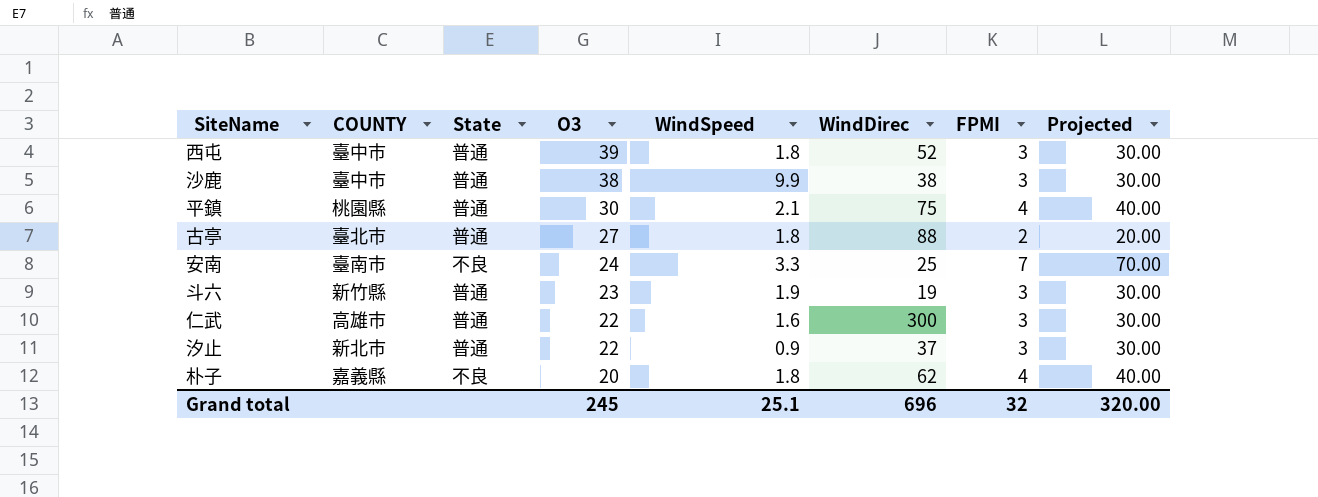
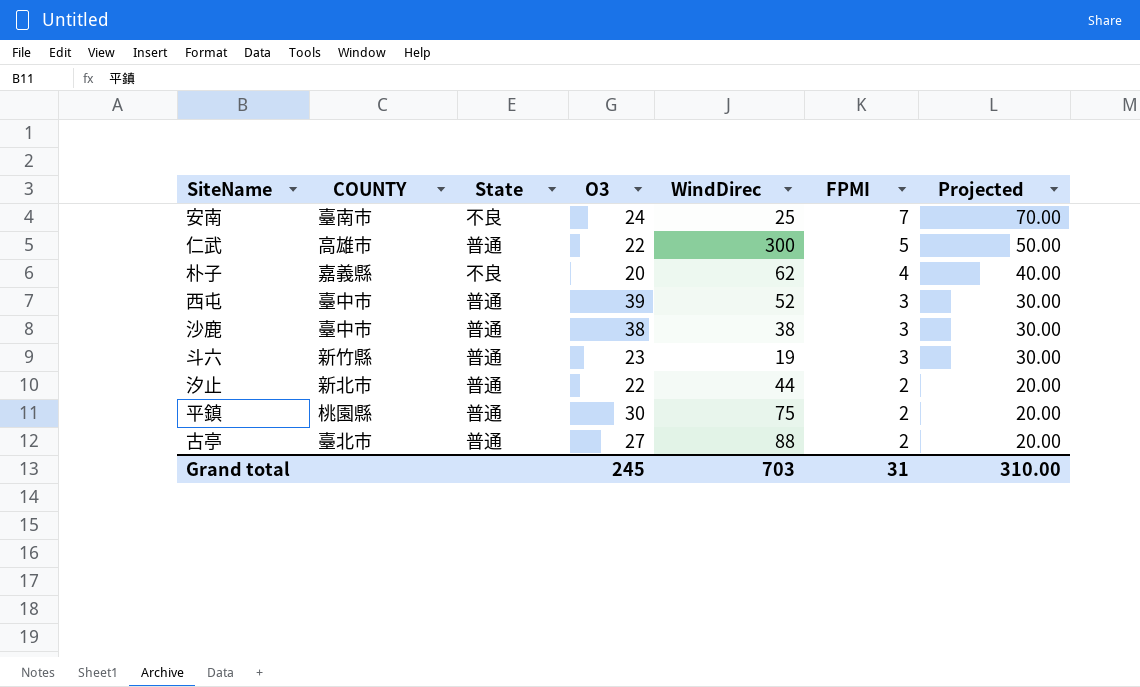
row order: O3 descending -> FPMI descending
column WindSpeed | position: 5 -> none
仁武 | FPMI: 3 -> 5
仁武 | Projected: 30.00 -> 50.00
汐止 | WindDirec: 37 -> 44
汐止 | FPMI: 3 -> 2
汐止 | Projected: 30.00 -> 20.00
平鎮 | FPMI: 4 -> 2
平鎮 | Projected: 40.00 -> 20.00
Grand total | WindDirec: 696 -> 703
Grand total | FPMI: 32 -> 31
Grand total | Projected: 320.00 -> 310.00

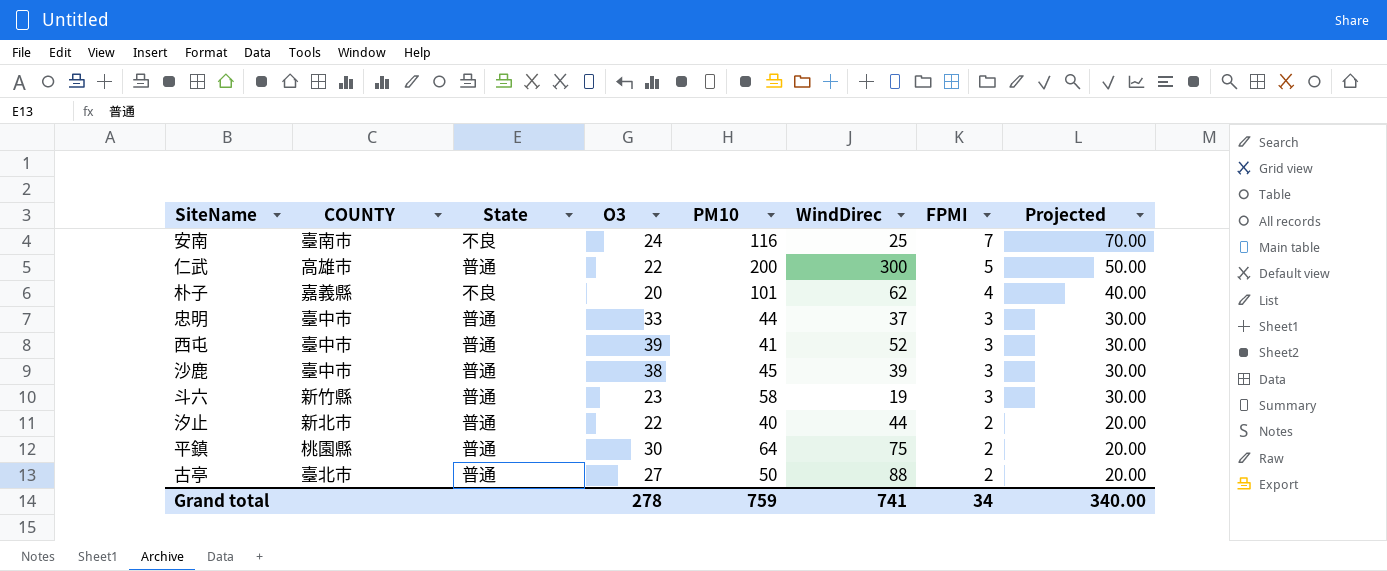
column PM10 | position: none -> 5
row 忠明: none -> 臺中市 | 普通 | 33 | 44 | 37 | 3 | 30.00
沙鹿 | WindDirec: 38 -> 39
Grand total | O3: 245 -> 278
Grand total | WindDirec: 703 -> 741
Grand total | FPMI: 31 -> 34
Grand total | Projected: 310.00 -> 340.00

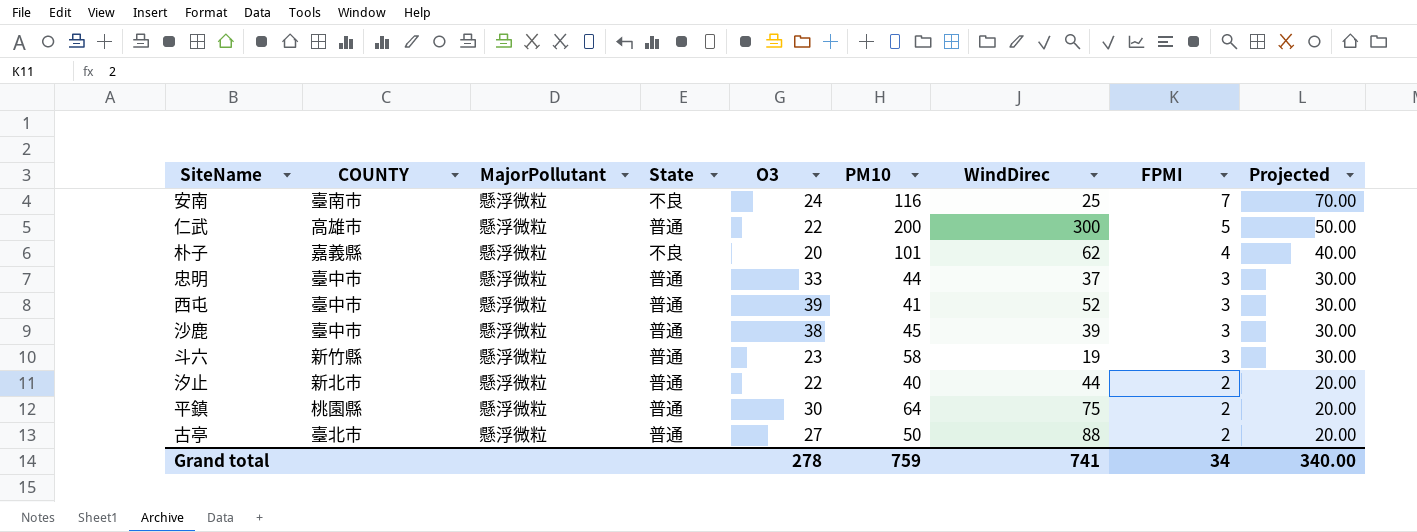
column MajorPollutant | position: none -> 3

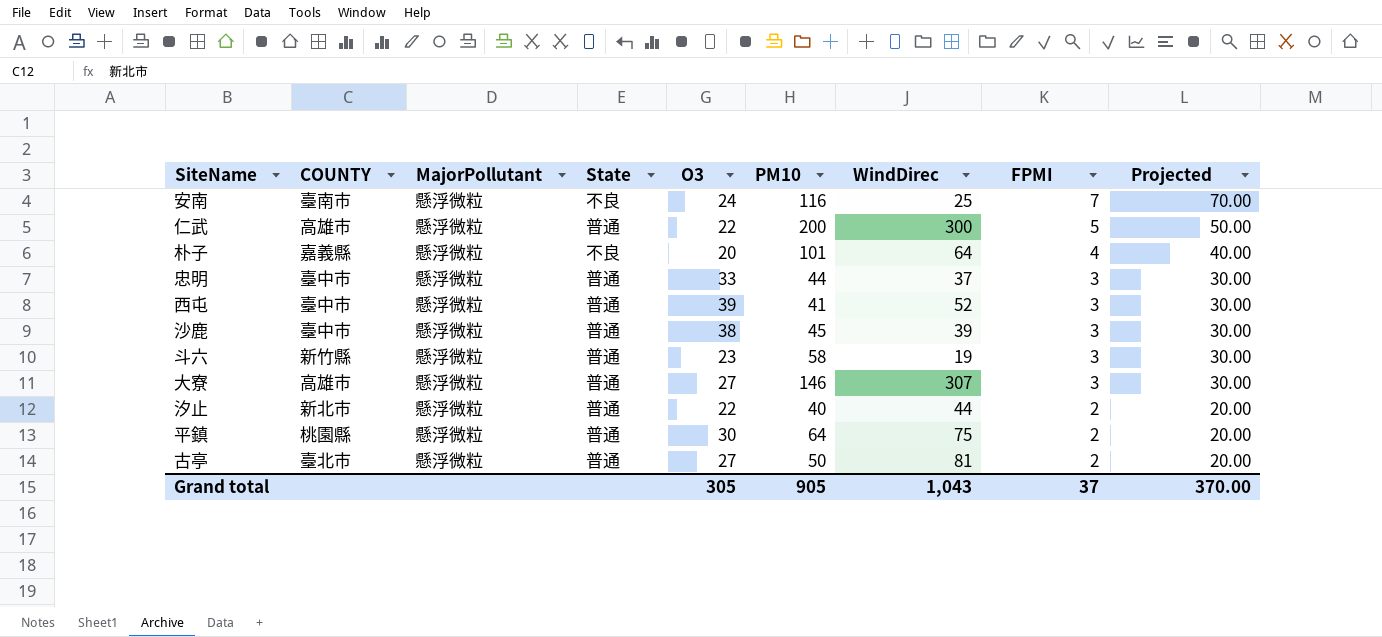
朴子 | WindDirec: 62 -> 64
row 大寮: none -> 高雄市 | 懸浮微粒 | 普通 | 27 | 146 | 307 | 3 | 30.00
古亭 | WindDirec: 88 -> 81
Grand total | O3: 278 -> 305
Grand total | PM10: 759 -> 905
Grand total | WindDirec: 741 -> 1,043
Grand total | FPMI: 34 -> 37
Grand total | Projected: 340.00 -> 370.00

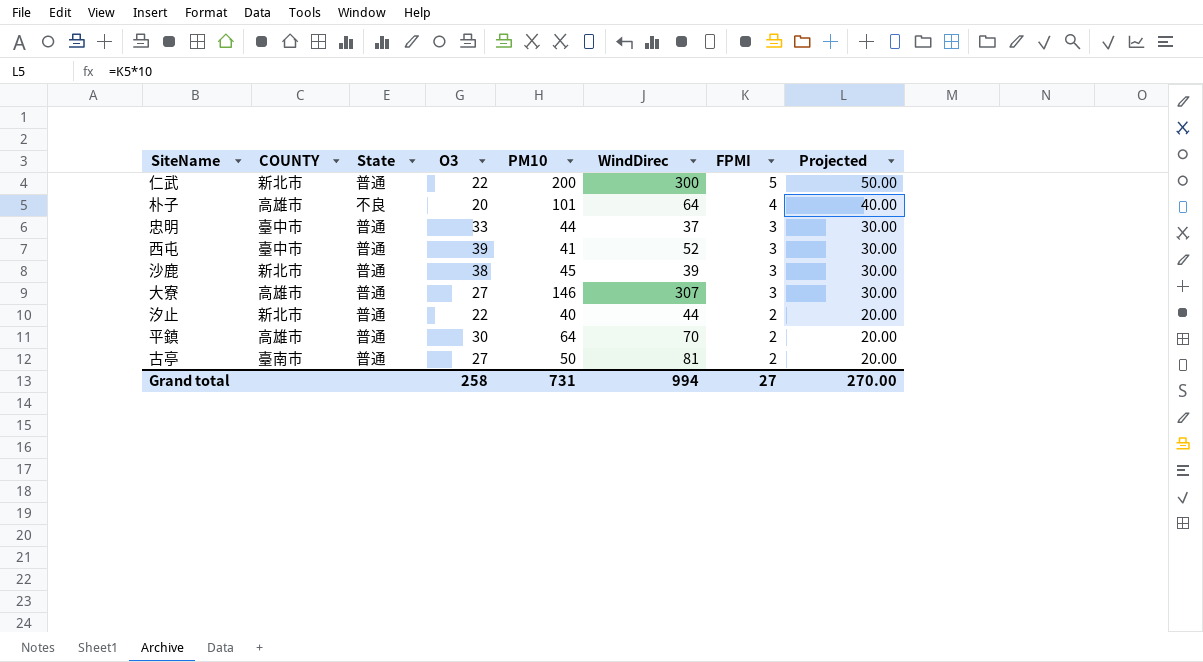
column MajorPollutant | position: 3 -> none
row 安南: 臺南市 | 懸浮微粒 | 不良 | 24 | 116 | 25 | 7 | 70.00 -> none
row 斗六: 新竹縣 | 懸浮微粒 | 普通 | 23 | 58 | 19 | 3 | 30.00 -> none
仁武 | COUNTY: 高雄市 -> 新北市
朴子 | COUNTY: 嘉義縣 -> 高雄市
沙鹿 | COUNTY: 臺中市 -> 新北市
平鎮 | COUNTY: 桃園縣 -> 高雄市
平鎮 | WindDirec: 75 -> 70
古亭 | COUNTY: 臺北市 -> 臺南市
Grand total | O3: 305 -> 258
Grand total | PM10: 905 -> 731
Grand total | WindDirec: 1,043 -> 994
Grand total | FPMI: 37 -> 27
Grand total | Projected: 370.00 -> 270.00

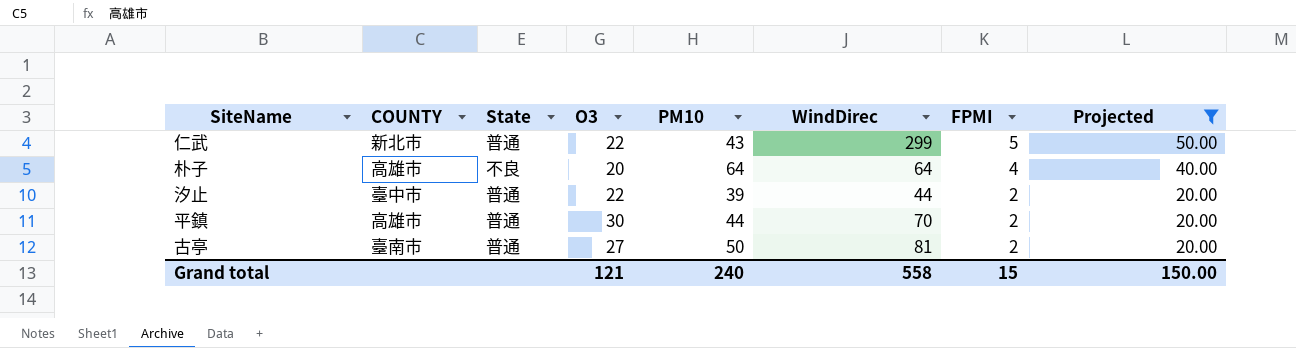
filter: none -> Projected != 30.00
仁武 | PM10: 200 -> 43
仁武 | WindDirec: 300 -> 299
朴子 | PM10: 101 -> 64
汐止 | COUNTY: 新北市 -> 臺中市
汐止 | PM10: 40 -> 39
平鎮 | PM10: 64 -> 44
Grand total | O3: 258 -> 121
Grand total | PM10: 731 -> 240
Grand total | WindDirec: 994 -> 558
Grand total | FPMI: 27 -> 15
Grand total | Projected: 270.00 -> 150.00

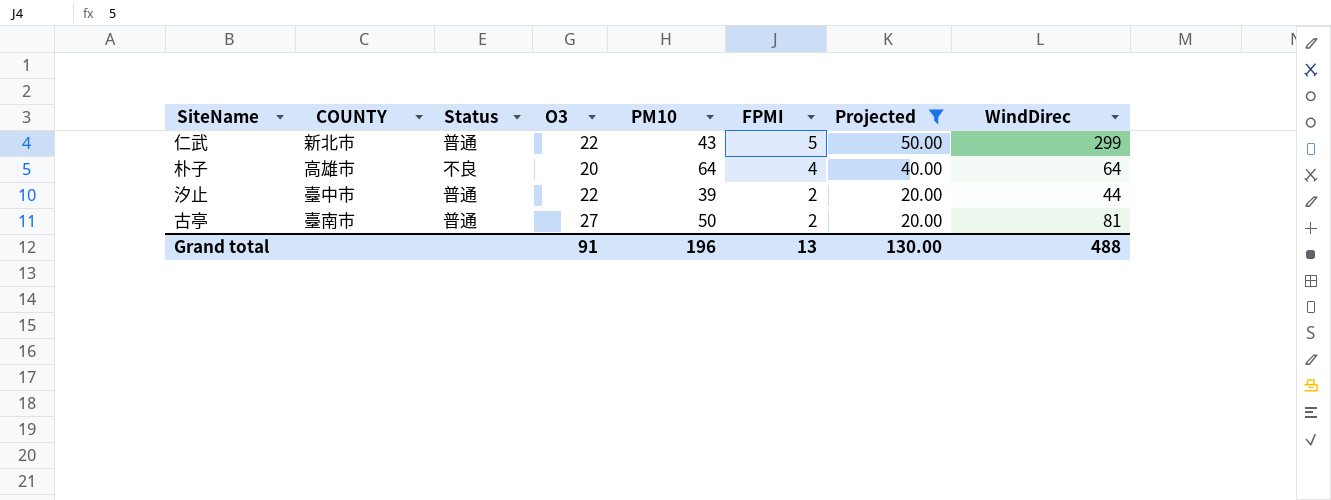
column name: State -> Status
column WindDirec | position: 6 -> 8
row 平鎮: 高雄市 | 普通 | 30 | 44 | 70 | 2 | 20.00 -> none
Grand total | O3: 121 -> 91
Grand total | PM10: 240 -> 196
Grand total | FPMI: 15 -> 13
Grand total | Projected: 150.00 -> 130.00
Grand total | WindDirec: 558 -> 488

